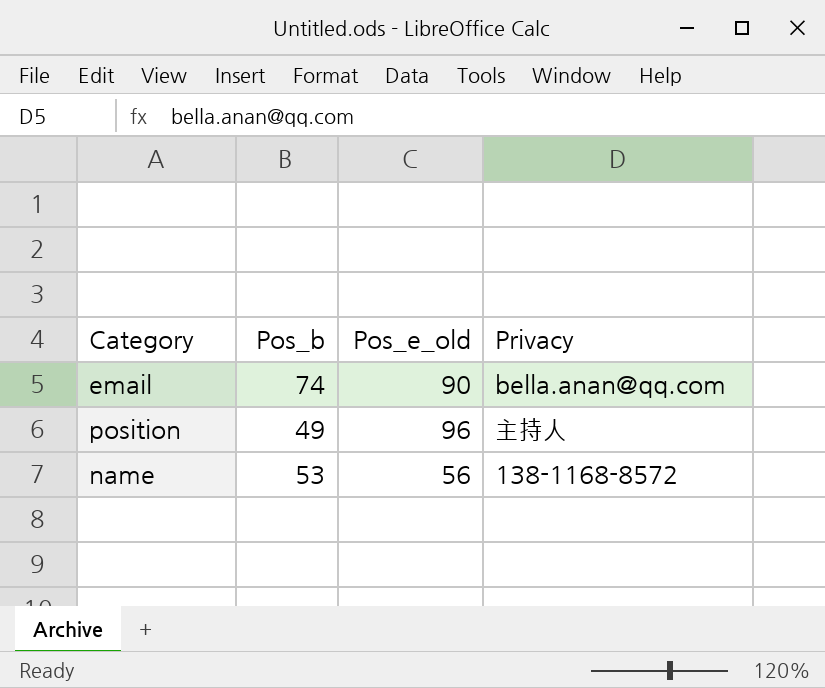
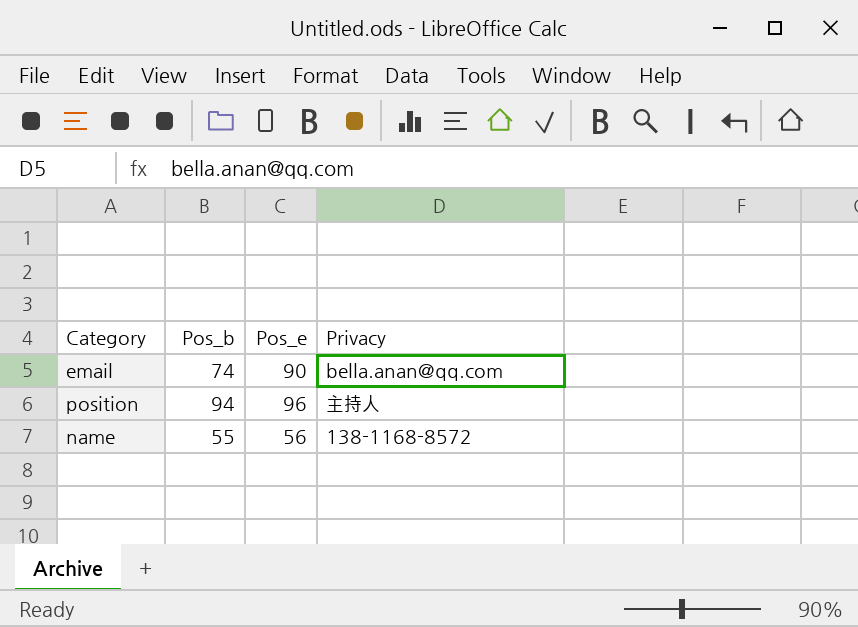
column name: Pos_e_old -> Pos_e
position | Pos_b: 49 -> 94
name | Pos_b: 53 -> 55

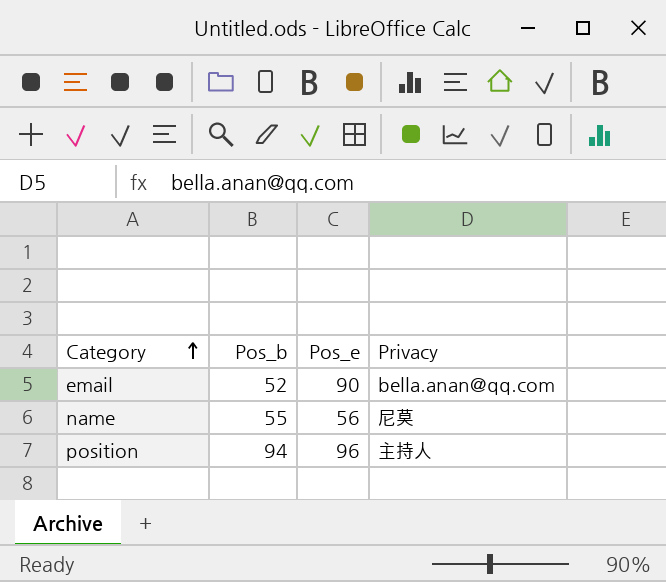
row order: none -> Category ascending
email | Pos_b: 74 -> 52
name | Privacy: 138-1168-8572 -> 尼莫

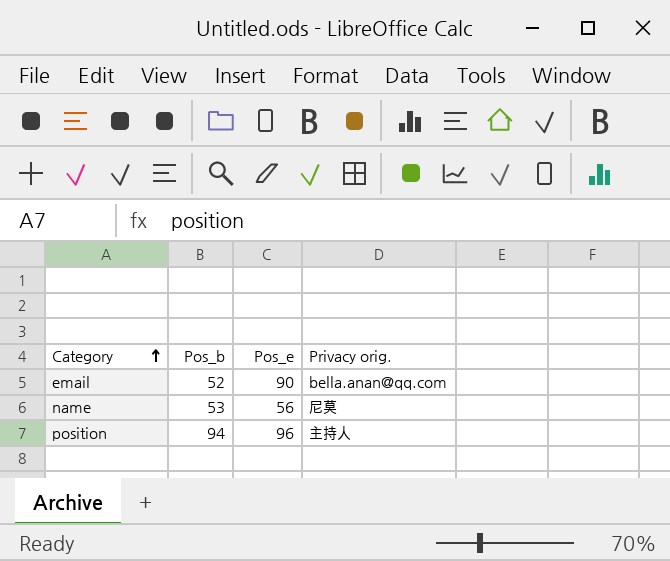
column name: Privacy -> Privacy orig.
name | Pos_b: 55 -> 53

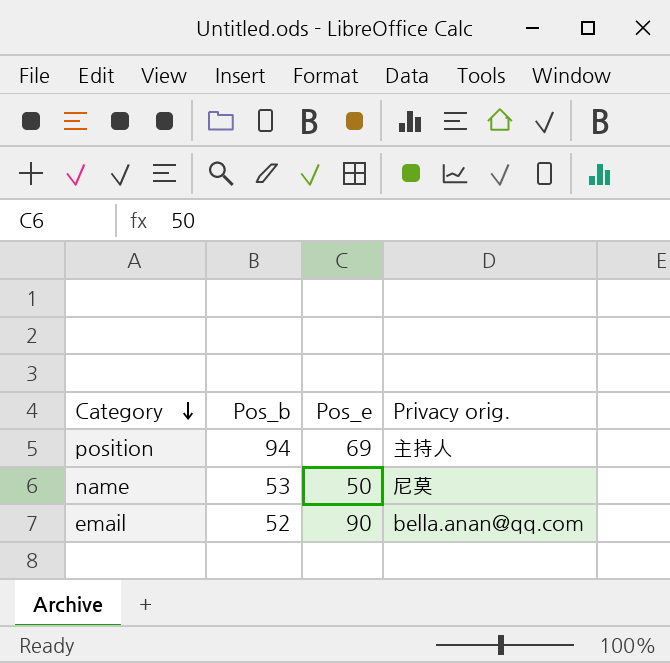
row order: Category ascending -> Category descending
position | Pos_e: 96 -> 69
name | Pos_e: 56 -> 50

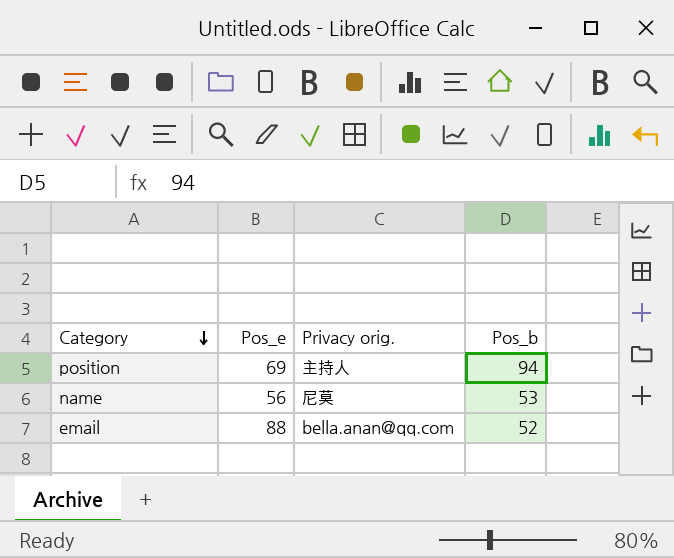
column Pos_b | position: 2 -> 4
name | Pos_e: 50 -> 56
email | Pos_e: 90 -> 88

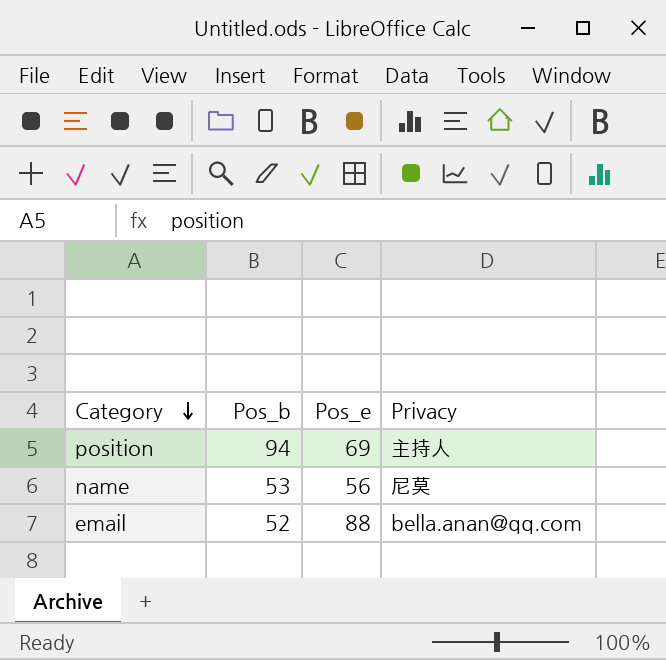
column Pos_b | position: 4 -> 2
column name: Privacy orig. -> Privacy

